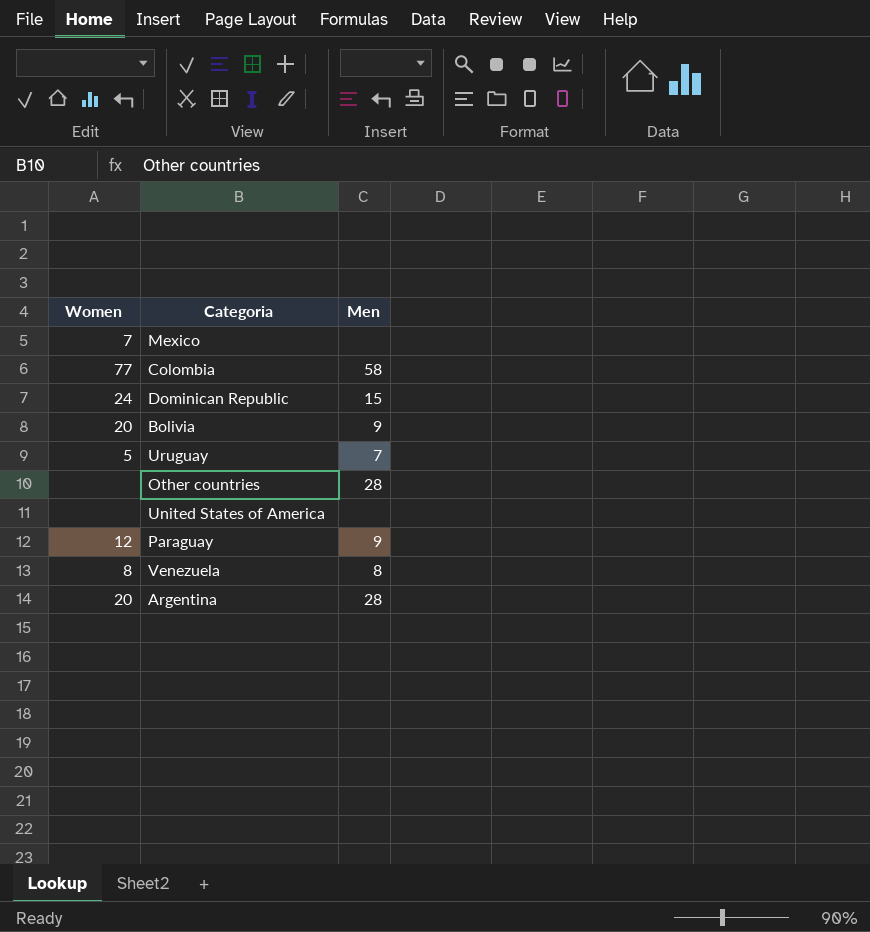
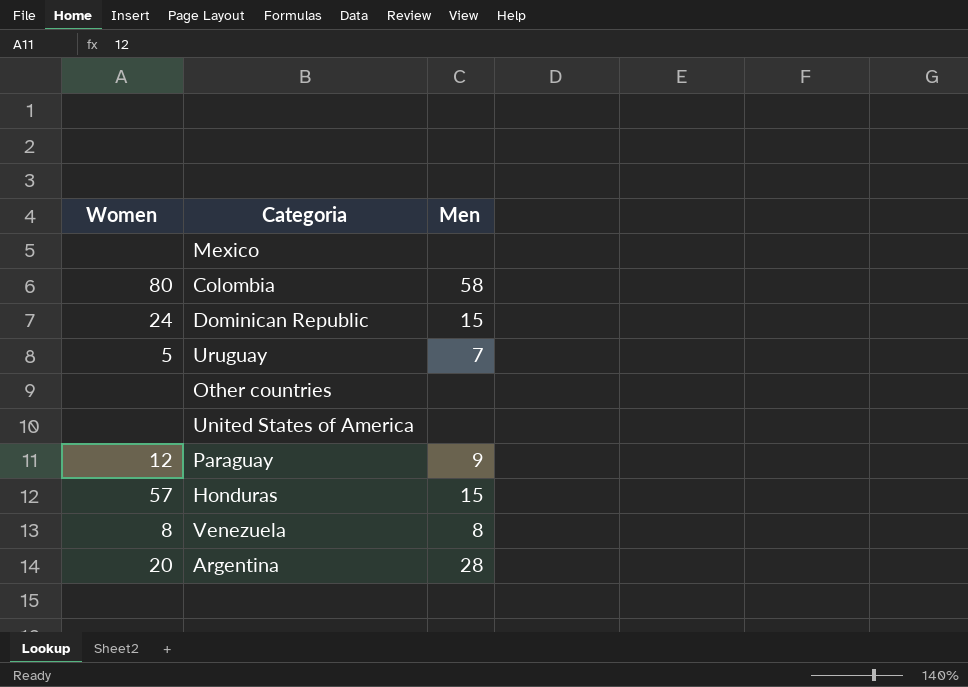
row Bolivia: 20 | 9 -> none
Mexico | Women: 7 -> none
Colombia | Women: 77 -> 80
Other countries | Men: 28 -> none
row Honduras: none -> 57 | 15

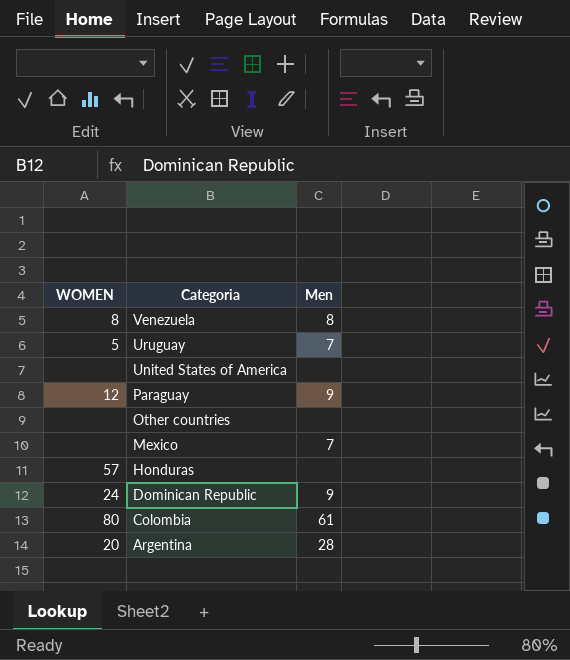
row order: none -> Categoria descending
column name: Women -> WOMEN
Mexico | Men: none -> 7
Honduras | Men: 15 -> none
Dominican Republic | Men: 15 -> 9
Colombia | Men: 58 -> 61

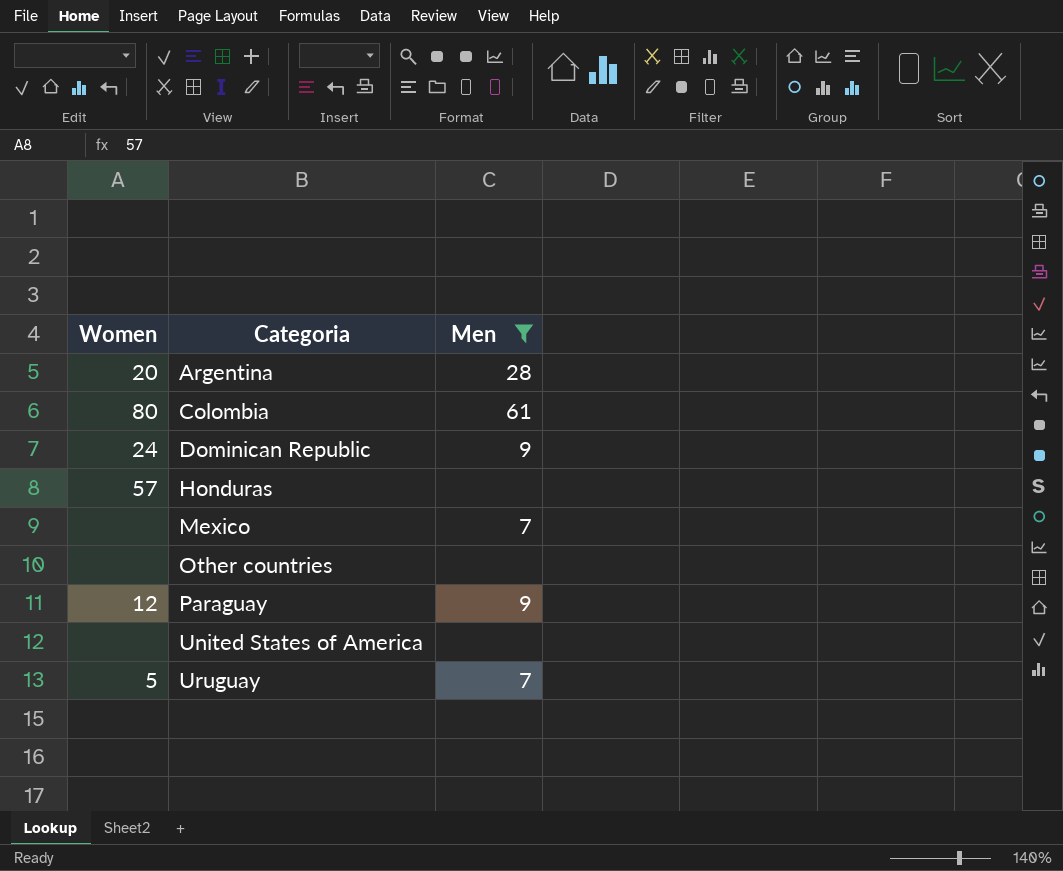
filter: none -> Men != 8
row order: Categoria descending -> Categoria ascending
column name: WOMEN -> Women

